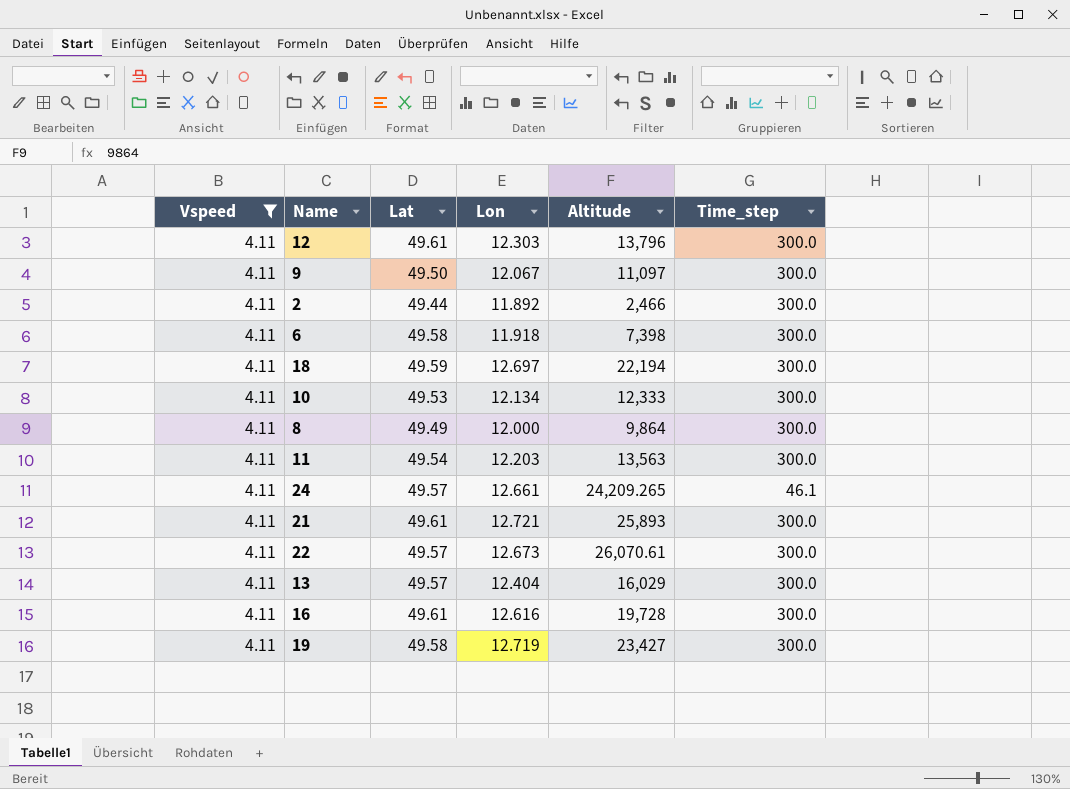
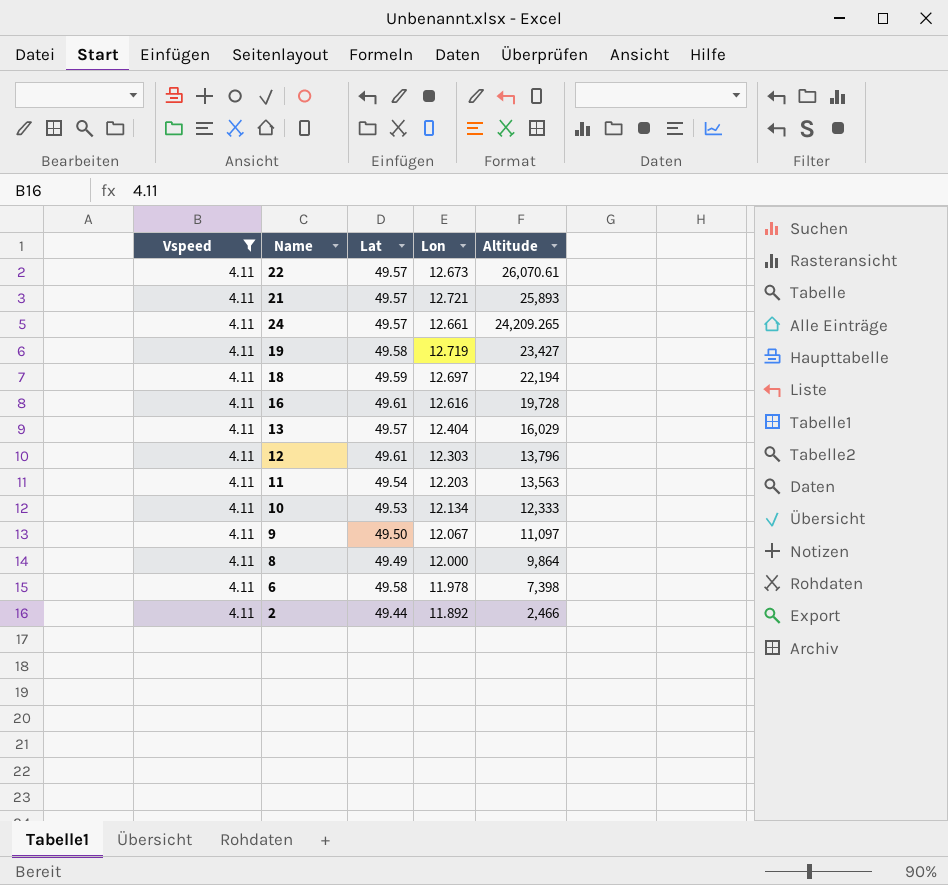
row order: none -> Altitude descending
column Time_step | position: 6 -> none
21 | Lat: 49.61 -> 49.57
6 | Lon: 11.918 -> 11.978

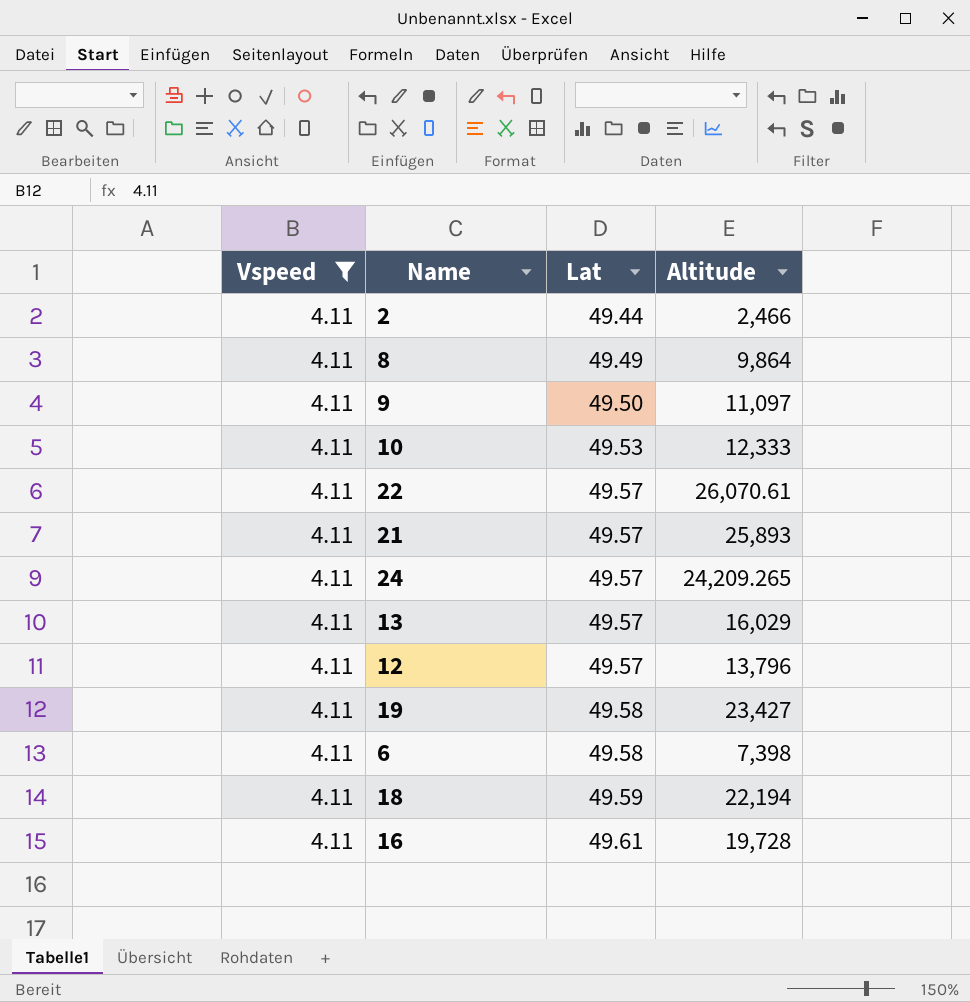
row order: Altitude descending -> Lat ascending
column Lon | position: 4 -> none
row 11: 4.11 | 49.54 | 12.203 | 13,563 -> none
12 | Lat: 49.61 -> 49.57

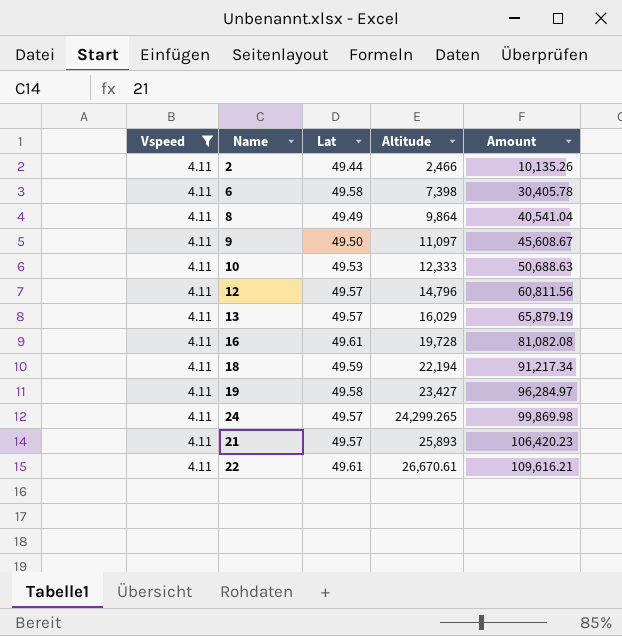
row order: Lat ascending -> Altitude ascending
column Amount | formula: none -> [Vspeed] * [Altitude]
12 | Altitude: 13,796 -> 14,796
24 | Altitude: 24,209.265 -> 24,299.265
22 | Lat: 49.57 -> 49.61
22 | Altitude: 26,070.61 -> 26,670.61

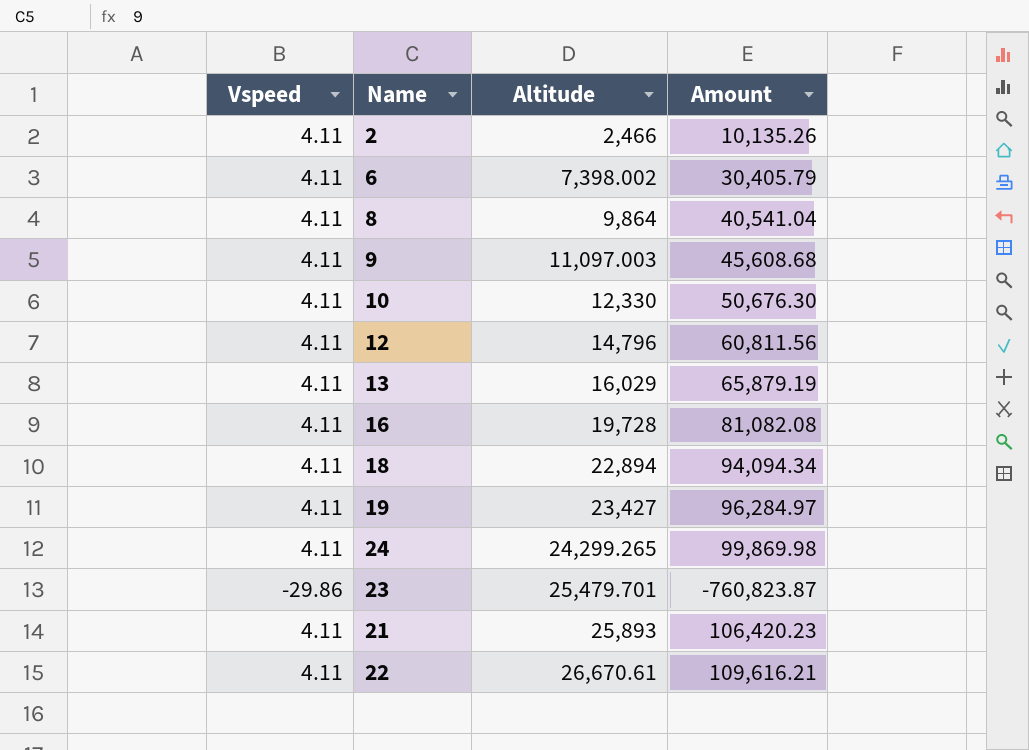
filter: Vspeed = 4.11 -> none
column Lat | position: 3 -> none
6 | Altitude: 7,398 -> 7,398.002
6 | Amount: 30,405.78 -> 30,405.79
9 | Altitude: 11,097 -> 11,097.003
9 | Amount: 45,608.67 -> 45,608.68
10 | Altitude: 12,333 -> 12,330
10 | Amount: 50,688.63 -> 50,676.30
18 | Altitude: 22,194 -> 22,894
18 | Amount: 91,217.34 -> 94,094.34

